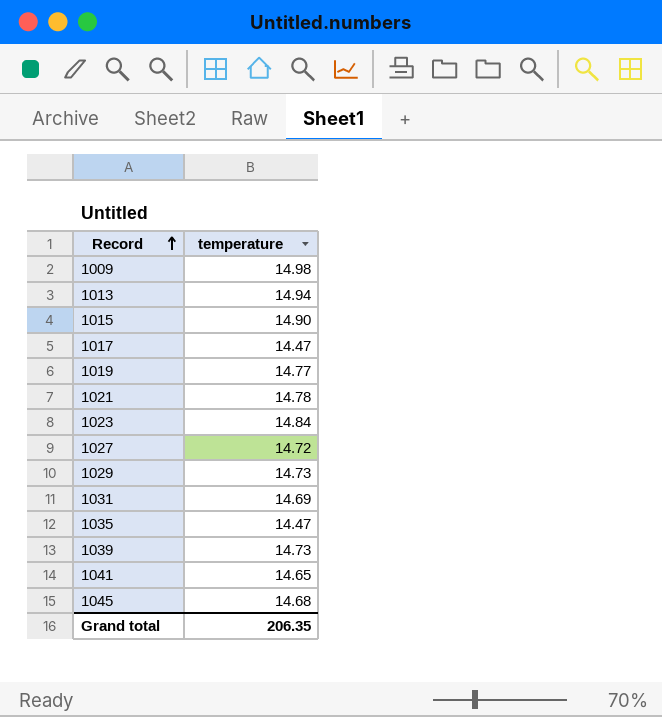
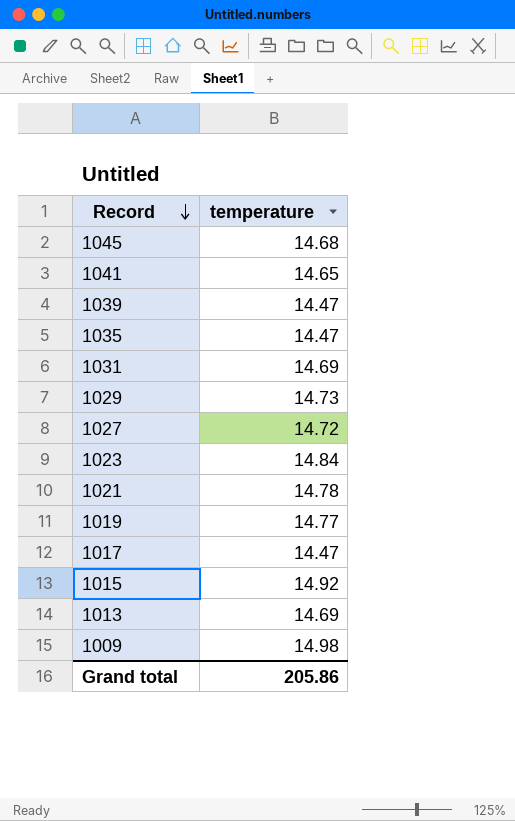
row order: Record ascending -> Record descending
1039 | temperature: 14.73 -> 14.47
1015 | temperature: 14.90 -> 14.92
1013 | temperature: 14.94 -> 14.69
Grand total | temperature: 206.35 -> 205.86

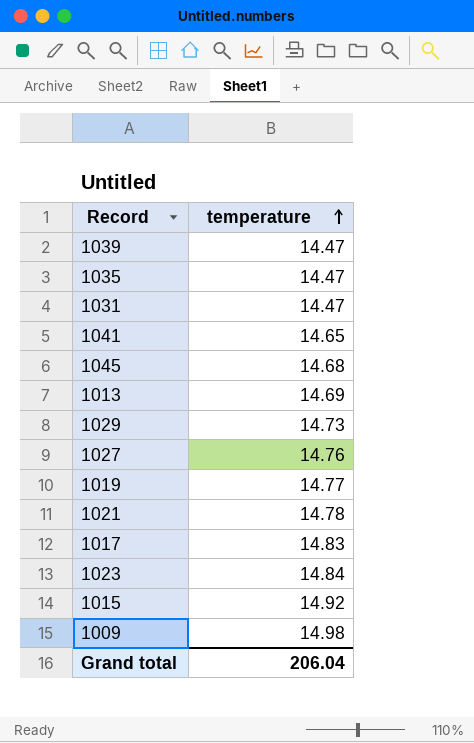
row order: Record descending -> temperature ascending
1031 | temperature: 14.69 -> 14.47
1027 | temperature: 14.72 -> 14.76
1017 | temperature: 14.47 -> 14.83
Grand total | temperature: 205.86 -> 206.04

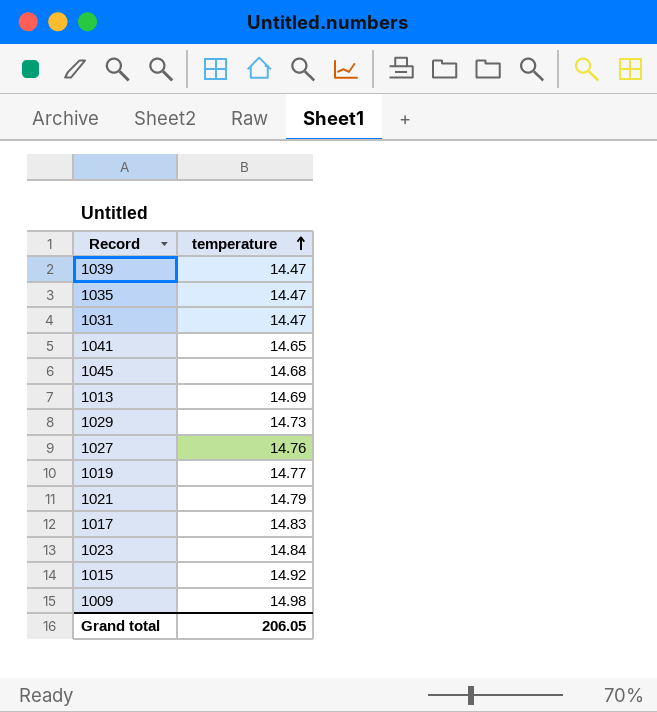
1021 | temperature: 14.78 -> 14.79
Grand total | temperature: 206.04 -> 206.05

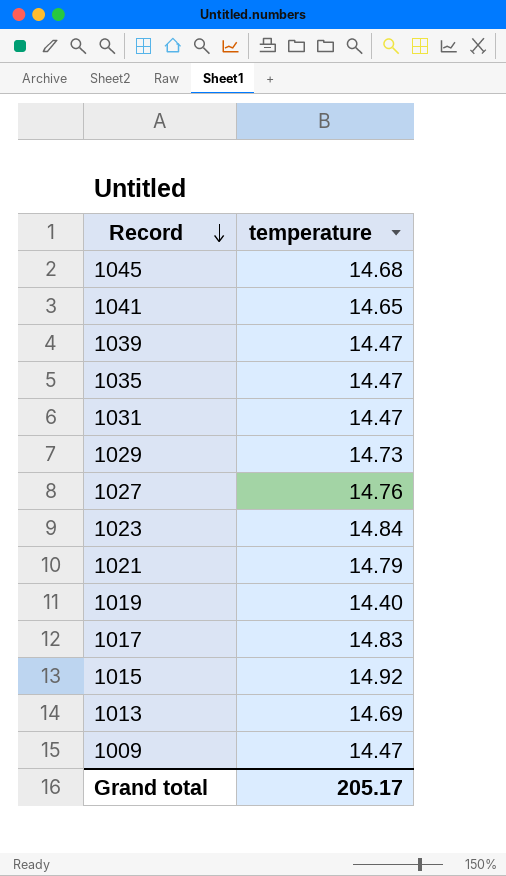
row order: temperature ascending -> Record descending
1019 | temperature: 14.77 -> 14.40
1009 | temperature: 14.98 -> 14.47
Grand total | temperature: 206.05 -> 205.17

